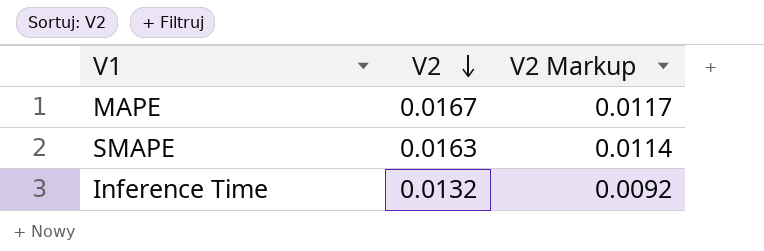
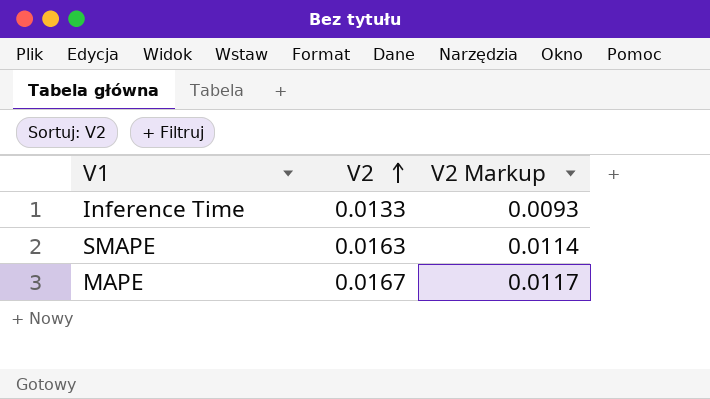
row order: V2 descending -> V2 ascending
Inference Time | V2: 0.0132 -> 0.0133
Inference Time | V2 Markup: 0.0092 -> 0.0093

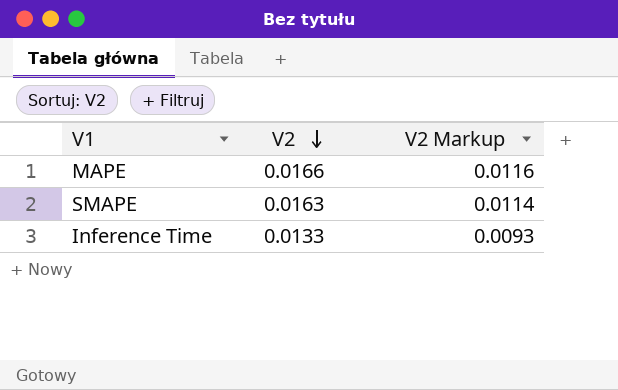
row order: V2 ascending -> V2 descending
MAPE | V2: 0.0167 -> 0.0166
MAPE | V2 Markup: 0.0117 -> 0.0116

